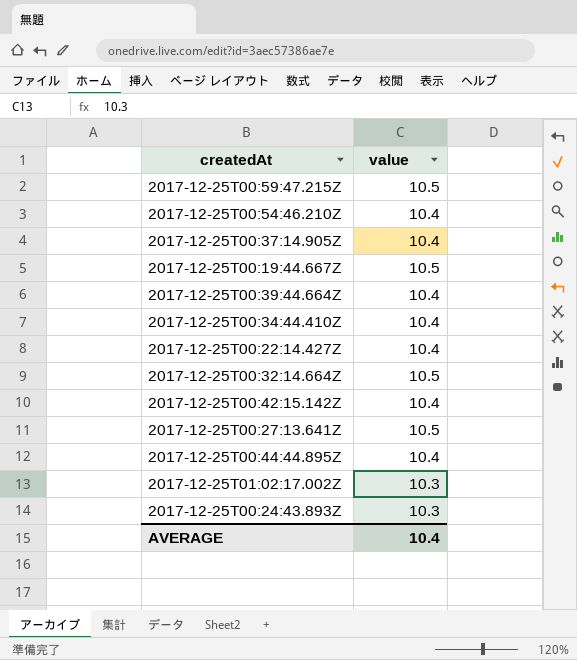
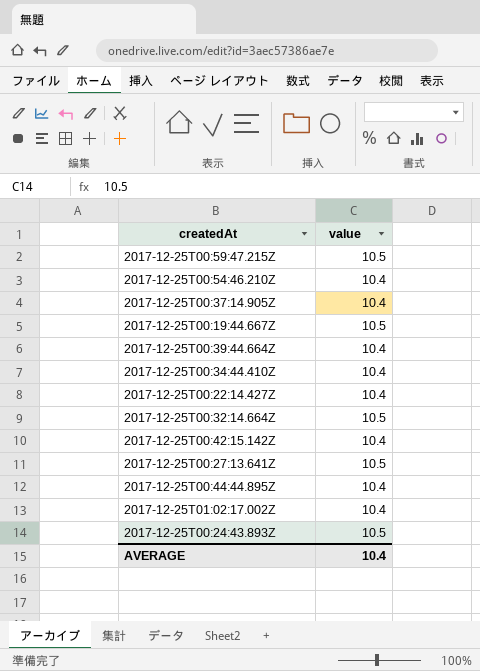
2017-12-25T01:02:17.002Z | value: 10.3 -> 10.4
2017-12-25T00:24:43.893Z | value: 10.3 -> 10.5

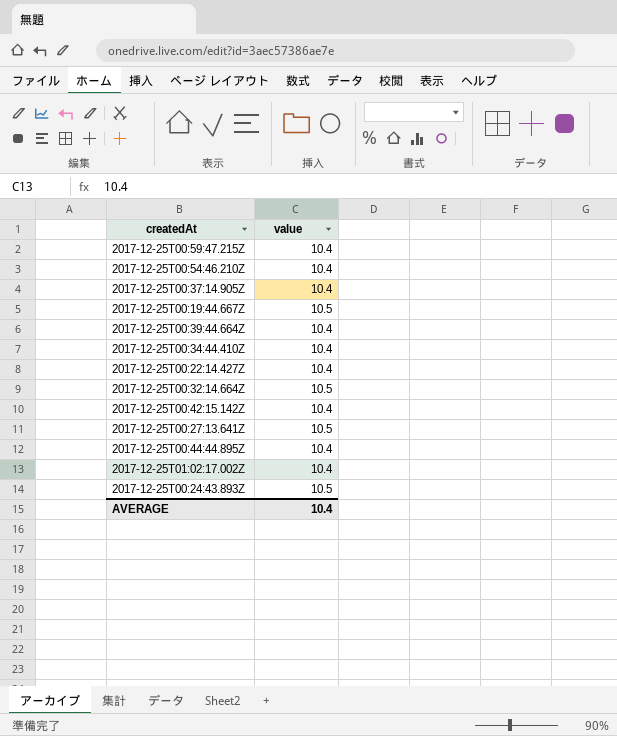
2017-12-25T00:59:47.215Z | value: 10.5 -> 10.4

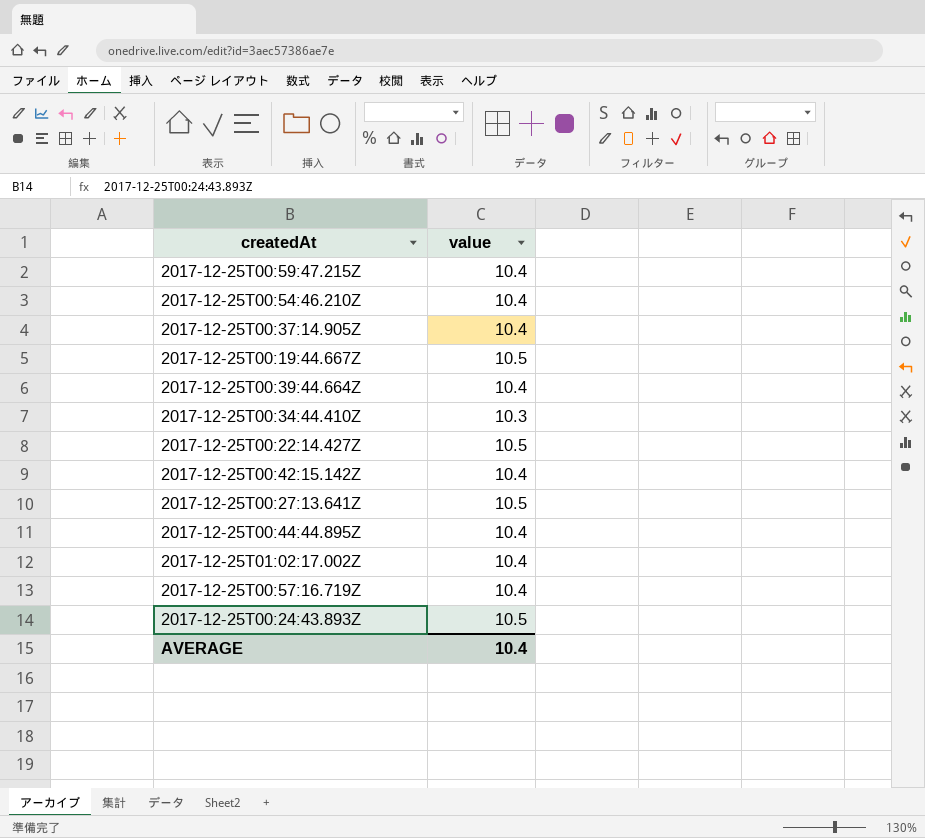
row 2017-12-25T00:32:14.664Z: 10.5 -> none
2017-12-25T00:34:44.410Z | value: 10.4 -> 10.3
2017-12-25T00:22:14.427Z | value: 10.4 -> 10.5
row 2017-12-25T00:57:16.719Z: none -> 10.4

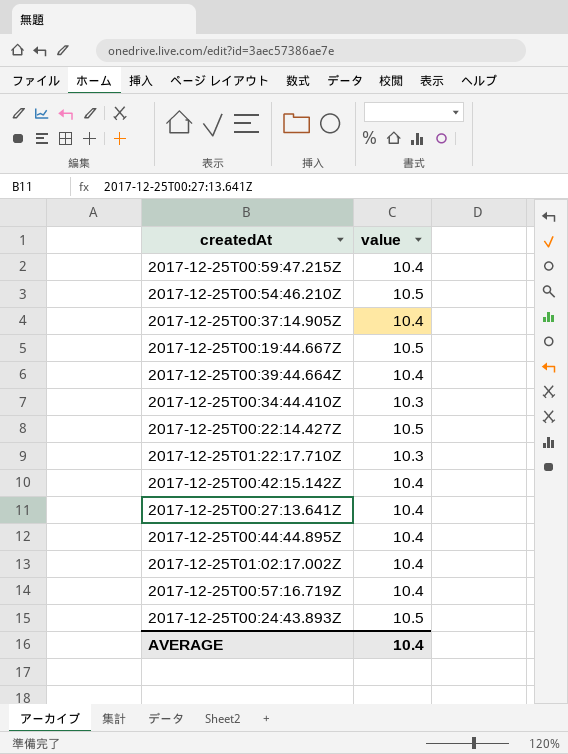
2017-12-25T00:54:46.210Z | value: 10.4 -> 10.5
row 2017-12-25T01:22:17.710Z: none -> 10.3
2017-12-25T00:27:13.641Z | value: 10.5 -> 10.4

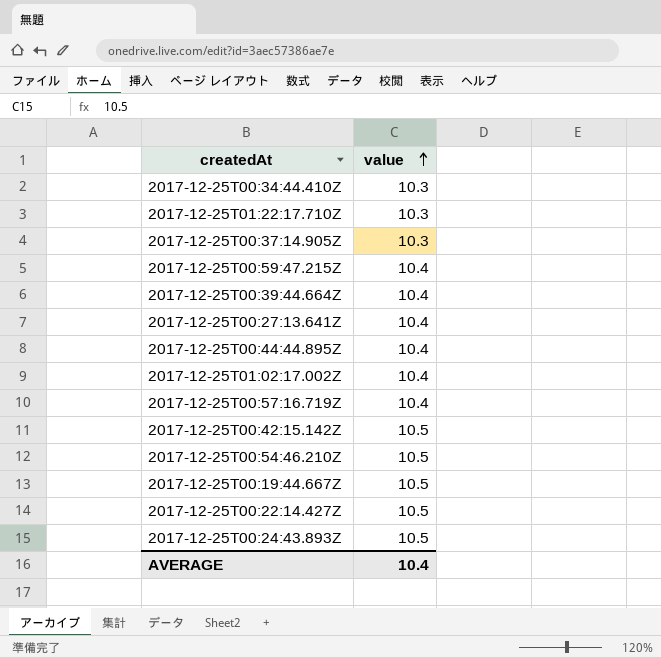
row order: none -> value ascending
2017-12-25T00:37:14.905Z | value: 10.4 -> 10.3
2017-12-25T00:42:15.142Z | value: 10.4 -> 10.5

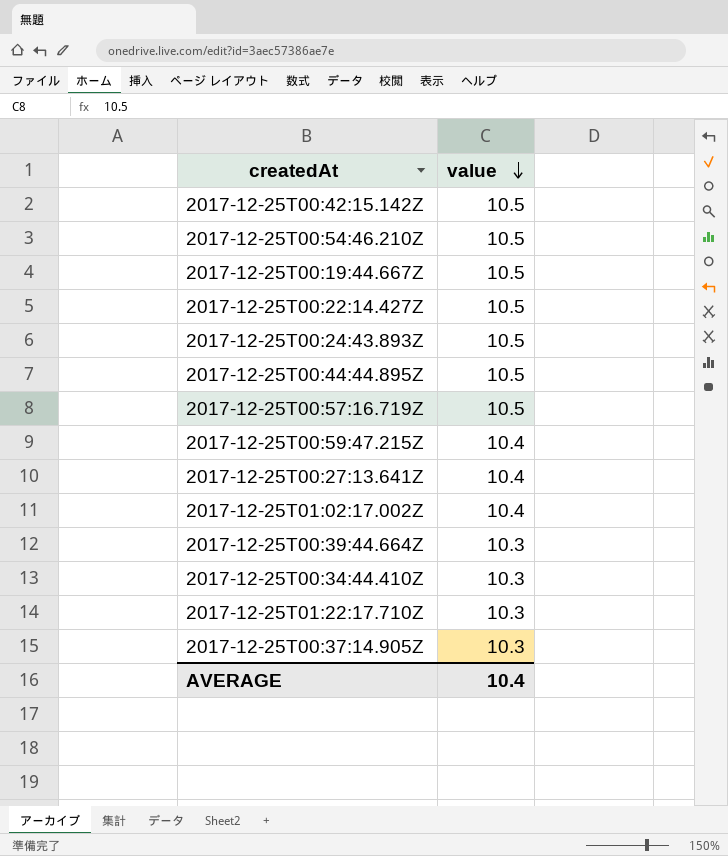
row order: value ascending -> value descending
2017-12-25T00:44:44.895Z | value: 10.4 -> 10.5
2017-12-25T00:57:16.719Z | value: 10.4 -> 10.5
2017-12-25T00:39:44.664Z | value: 10.4 -> 10.3

